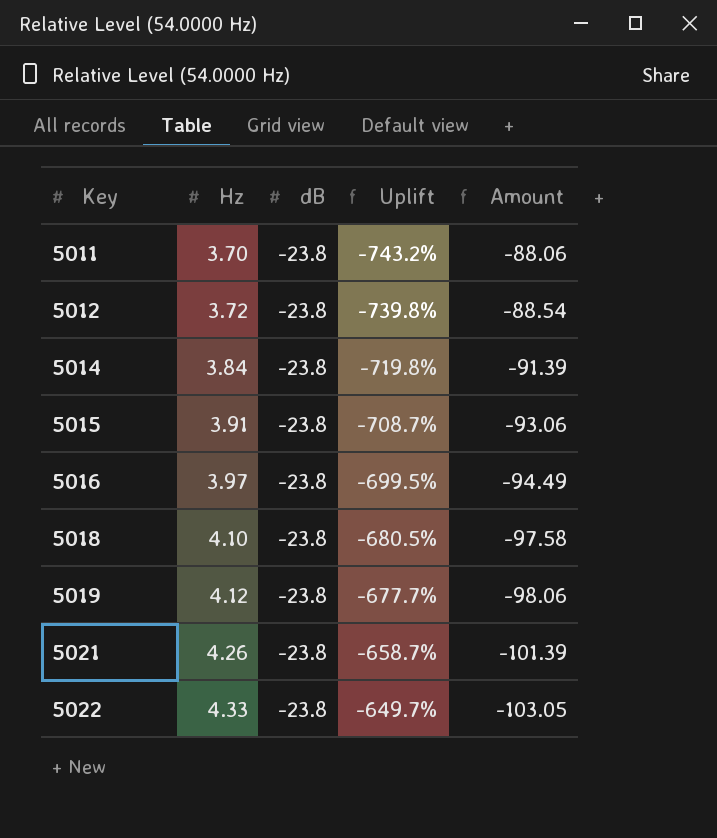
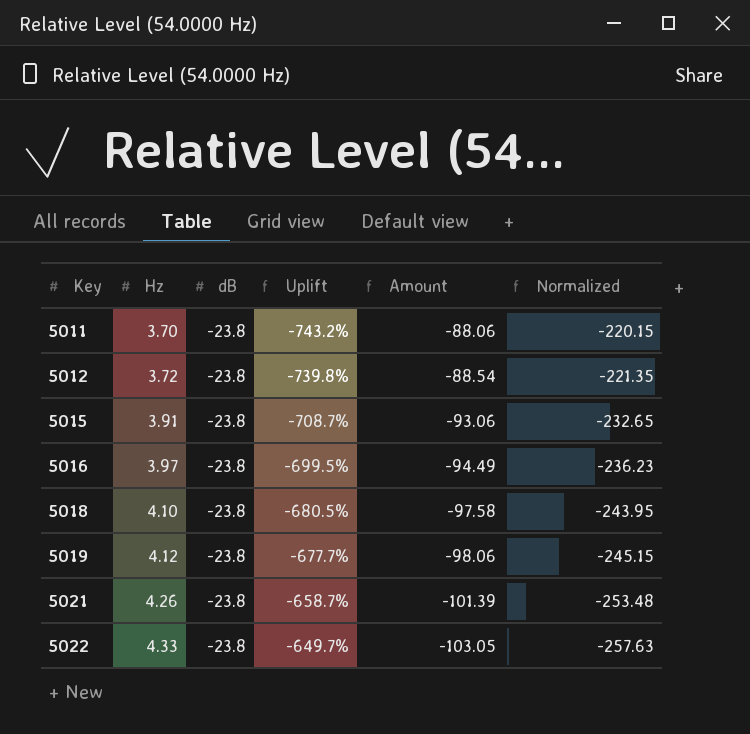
column Normalized | formula: none -> [Amount] * 2.5
row 5014: 3.84 | -23.8 | -719.8% | -91.39 -> none

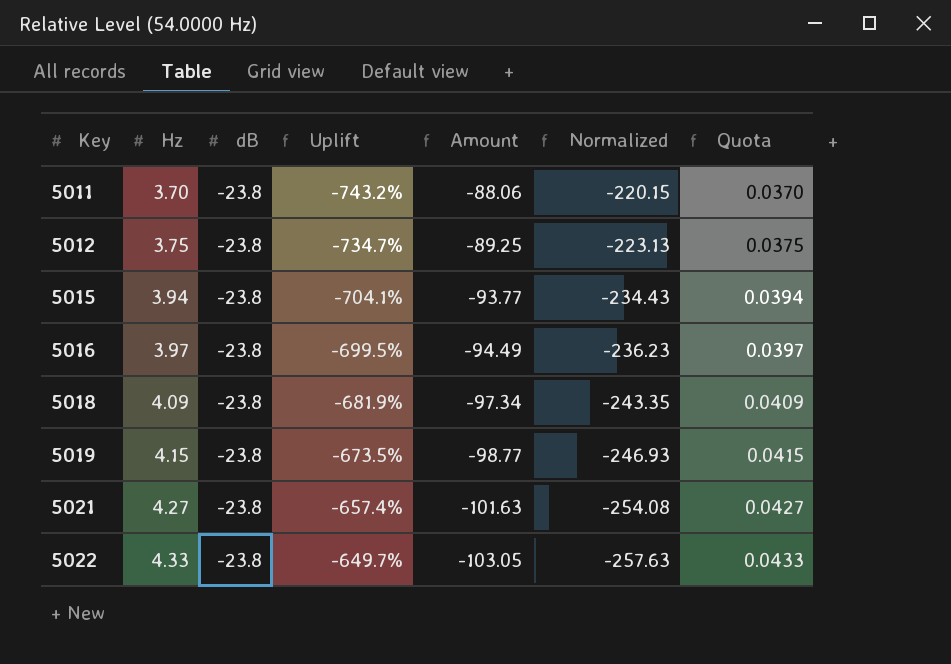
column Quota | formula: none -> [Hz] * 0.01
5012 | Hz: 3.72 -> 3.75
5012 | Uplift: -739.8% -> -734.7%
5012 | Amount: -88.54 -> -89.25
5012 | Normalized: -221.35 -> -223.13
5015 | Hz: 3.91 -> 3.94
5015 | Uplift: -708.7% -> -704.1%
5015 | Amount: -93.06 -> -93.77
5015 | Normalized: -232.65 -> -234.43
5018 | Hz: 4.10 -> 4.09
5018 | Uplift: -680.5% -> -681.9%
5018 | Amount: -97.58 -> -97.34
5018 | Normalized: -243.95 -> -243.35
5019 | Hz: 4.12 -> 4.15
5019 | Uplift: -677.7% -> -673.5%
5019 | Amount: -98.06 -> -98.77
5019 | Normalized: -245.15 -> -246.93
5021 | Hz: 4.26 -> 4.27
5021 | Uplift: -658.7% -> -657.4%
5021 | Amount: -101.39 -> -101.63
5021 | Normalized: -253.48 -> -254.08

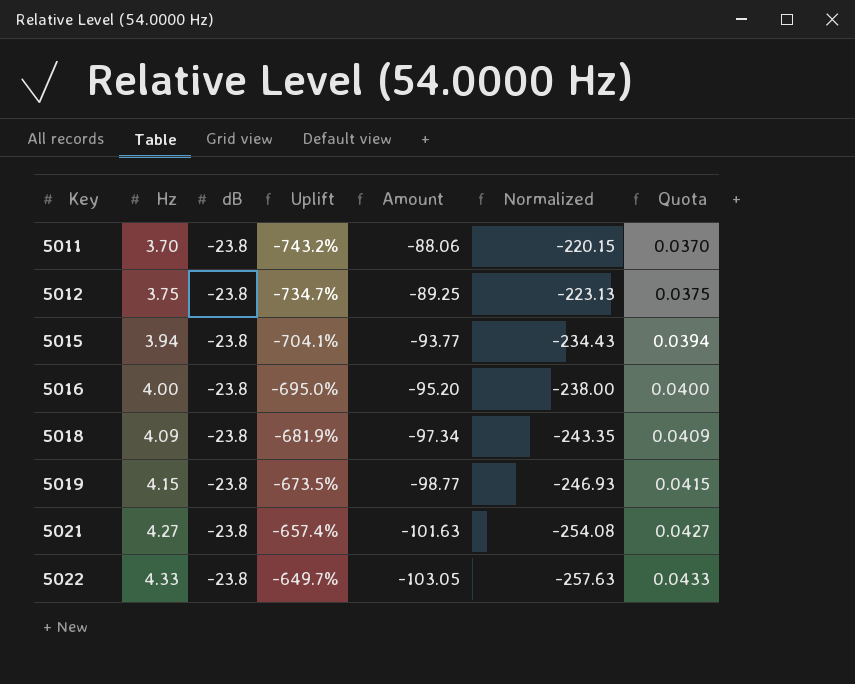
5016 | Hz: 3.97 -> 4.00
5016 | Uplift: -699.5% -> -695.0%
5016 | Amount: -94.49 -> -95.20
5016 | Normalized: -236.23 -> -238.00
5016 | Quota: 0.0397 -> 0.0400

